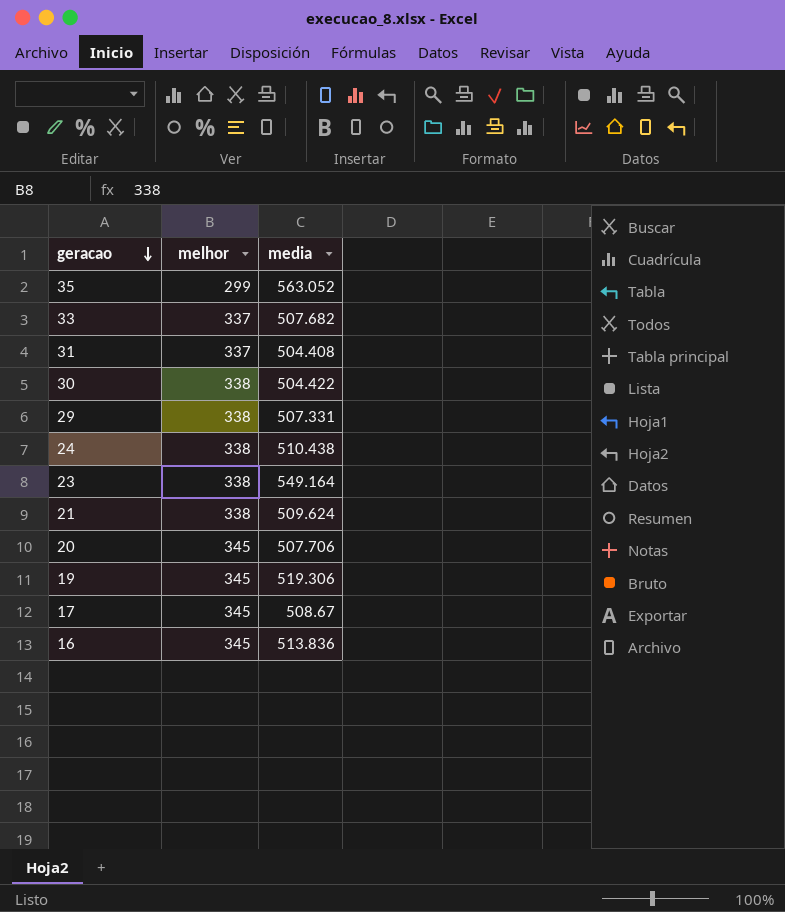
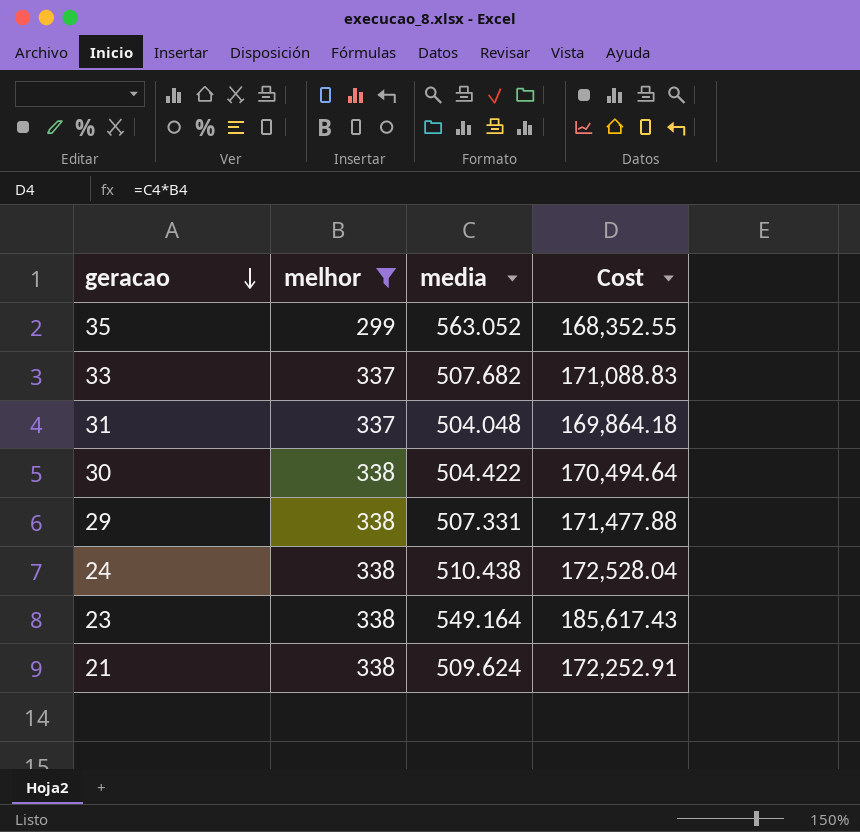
filter: none -> melhor != 345
column Cost | formula: none -> [melhor] * [media]
31 | media: 504.408 -> 504.048

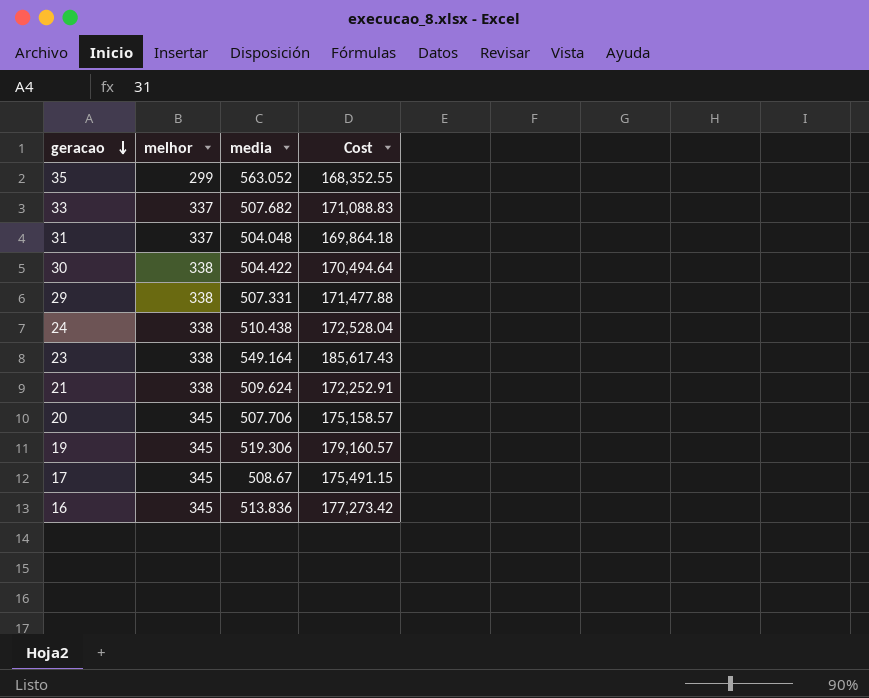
filter: melhor != 345 -> none

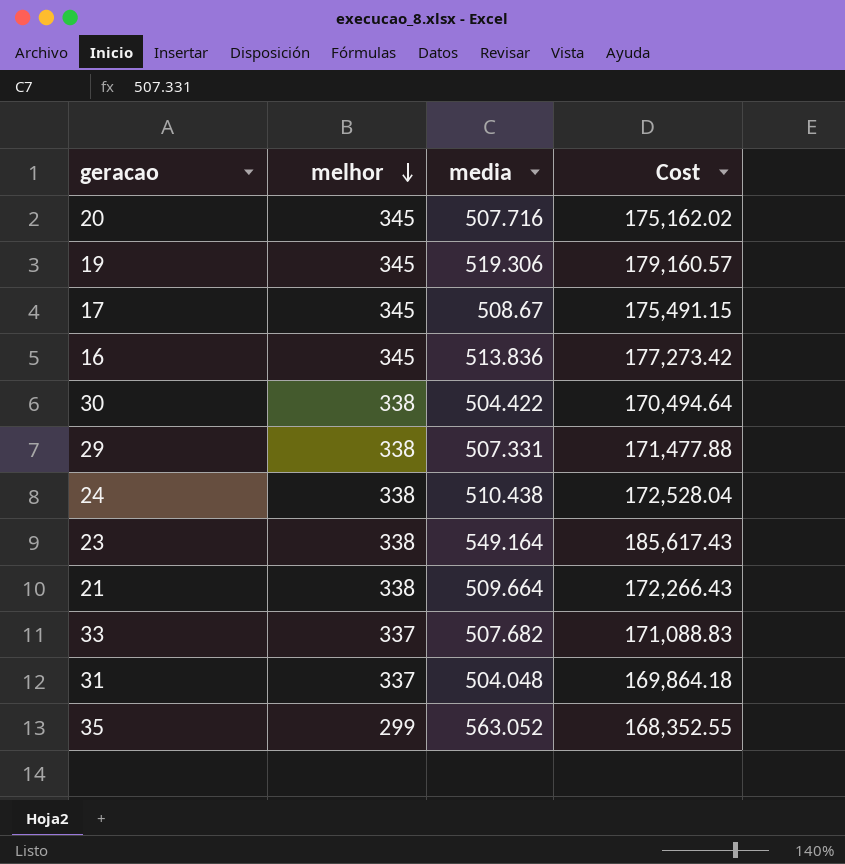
row order: geracao descending -> melhor descending
20 | media: 507.706 -> 507.716
20 | Cost: 175,158.57 -> 175,162.02
21 | media: 509.624 -> 509.664
21 | Cost: 172,252.91 -> 172,266.43

